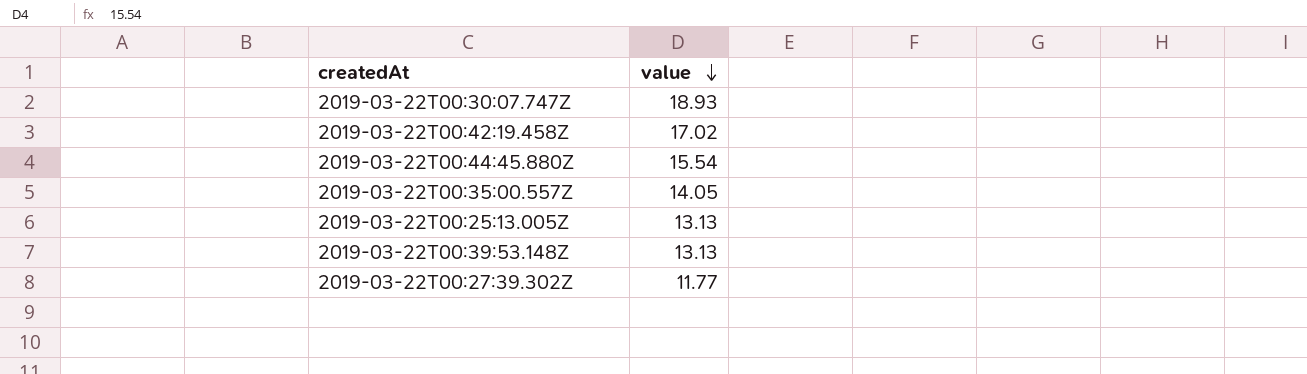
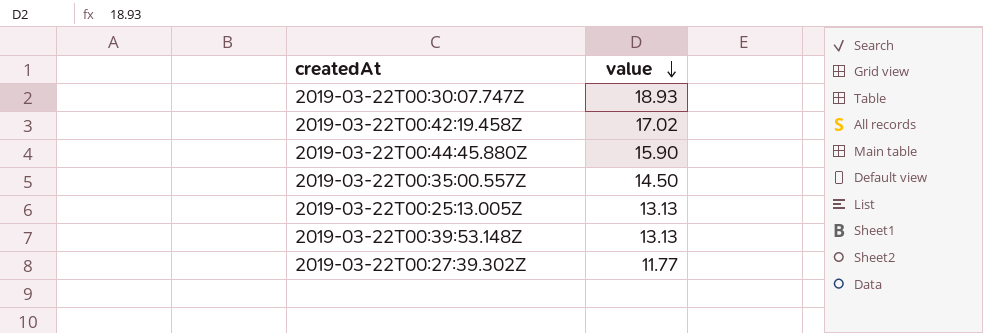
2019-03-22T00:44:45.880Z | value: 15.54 -> 15.90
2019-03-22T00:35:00.557Z | value: 14.05 -> 14.50

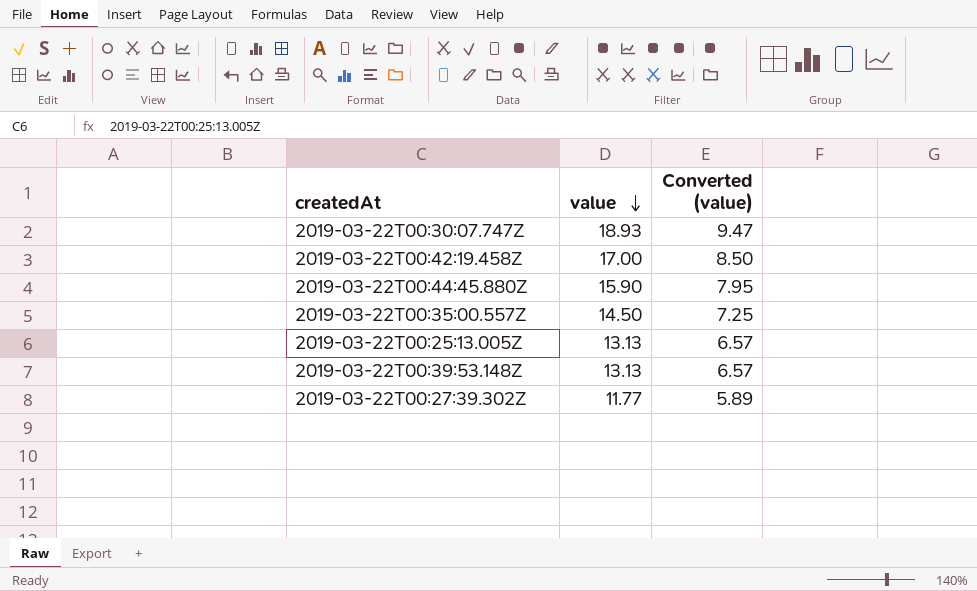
column Converted (value) | formula: none -> [value] * 0.5
2019-03-22T00:42:19.458Z | value: 17.02 -> 17.00

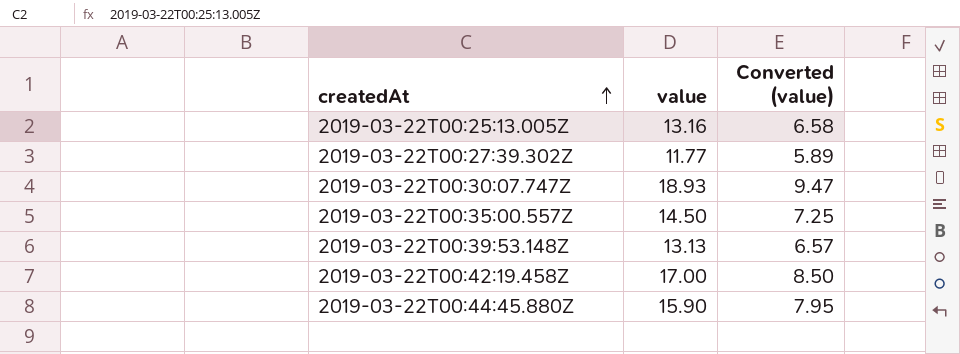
row order: value descending -> createdAt ascending
2019-03-22T00:25:13.005Z | value: 13.13 -> 13.16
2019-03-22T00:25:13.005Z | Converted (value): 6.57 -> 6.58

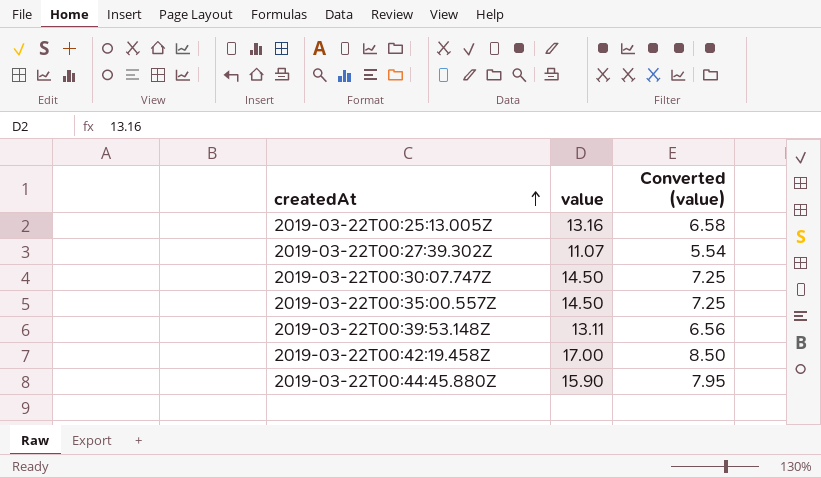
2019-03-22T00:27:39.302Z | value: 11.77 -> 11.07
2019-03-22T00:27:39.302Z | Converted (value): 5.89 -> 5.54
2019-03-22T00:30:07.747Z | value: 18.93 -> 14.50
2019-03-22T00:30:07.747Z | Converted (value): 9.47 -> 7.25
2019-03-22T00:39:53.148Z | value: 13.13 -> 13.11
2019-03-22T00:39:53.148Z | Converted (value): 6.57 -> 6.56

